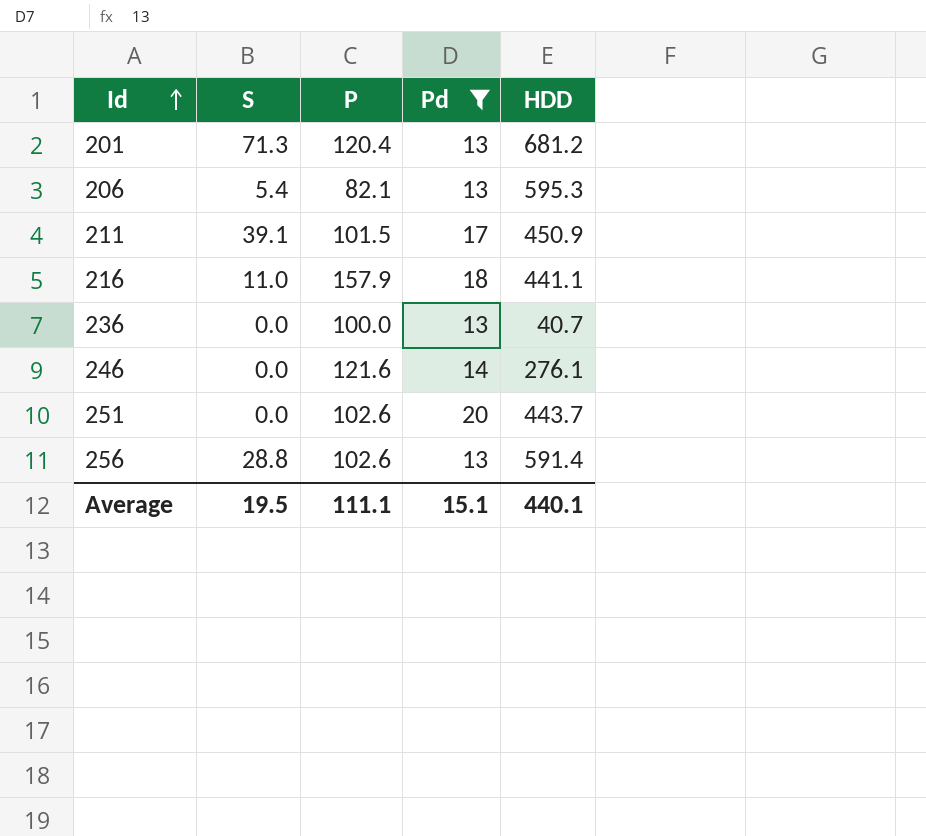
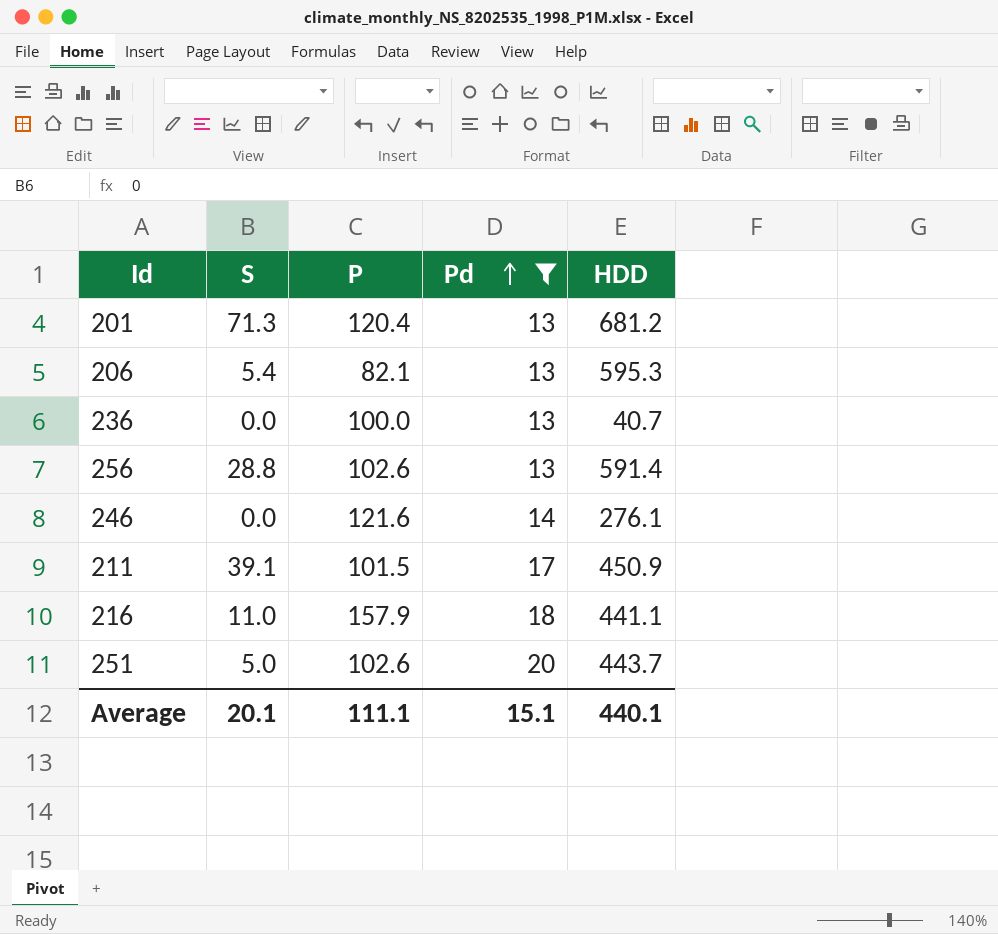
row order: Id ascending -> Pd ascending
251 | S: 0.0 -> 5.0
Average | S: 19.5 -> 20.1

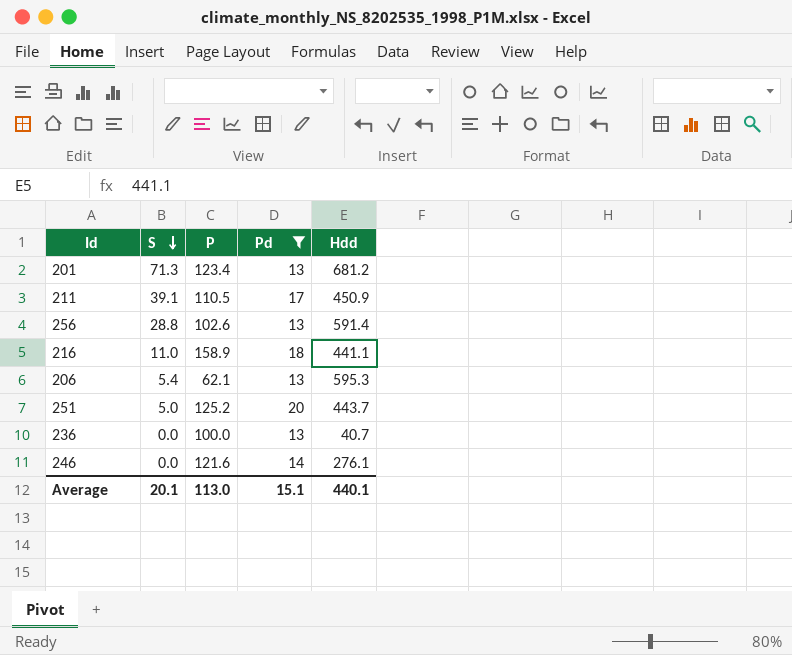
row order: Pd ascending -> S descending
column name: HDD -> Hdd
201 | P: 120.4 -> 123.4
211 | P: 101.5 -> 110.5
216 | P: 157.9 -> 158.9
206 | P: 82.1 -> 62.1
251 | P: 102.6 -> 125.2
Average | P: 111.1 -> 113.0

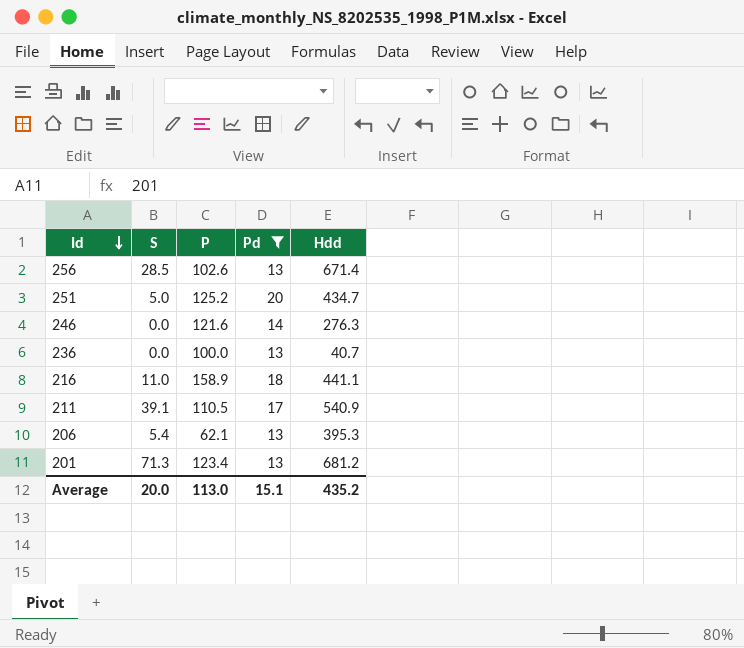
row order: S descending -> Id descending
256 | S: 28.8 -> 28.5
256 | Hdd: 591.4 -> 671.4
251 | Hdd: 443.7 -> 434.7
246 | Hdd: 276.1 -> 276.3
211 | Hdd: 450.9 -> 540.9
206 | Hdd: 595.3 -> 395.3
Average | S: 20.1 -> 20.0
Average | Hdd: 440.1 -> 435.2

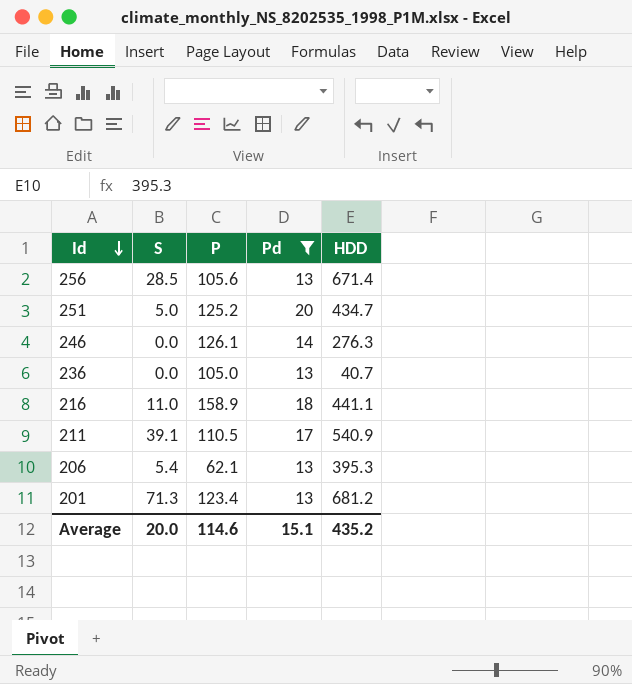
column name: Hdd -> HDD
256 | P: 102.6 -> 105.6
246 | P: 121.6 -> 126.1
236 | P: 100.0 -> 105.0
Average | P: 113.0 -> 114.6

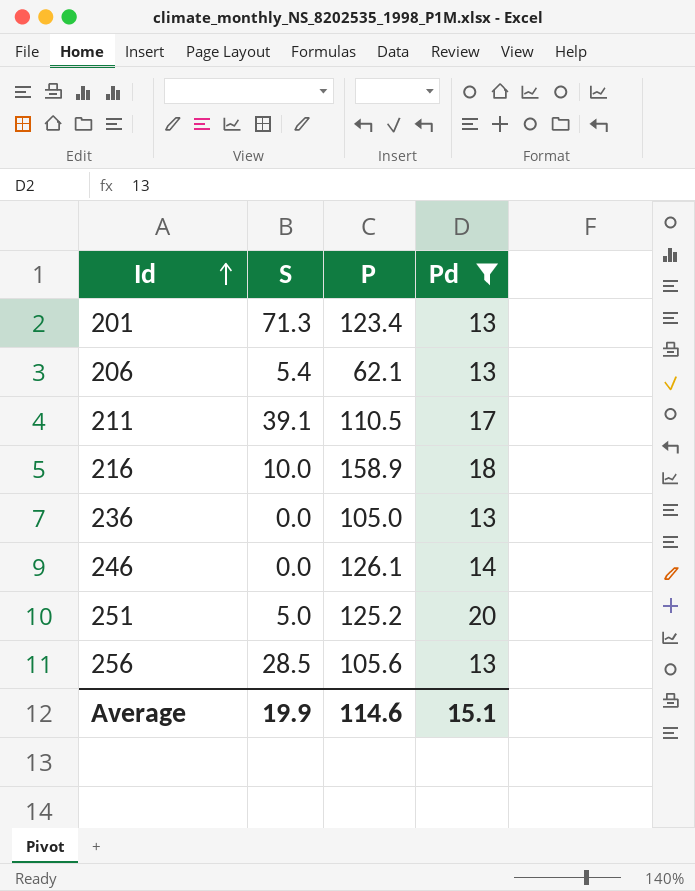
row order: Id descending -> Id ascending
column HDD | position: 5 -> none
216 | S: 11.0 -> 10.0
Average | S: 20.0 -> 19.9

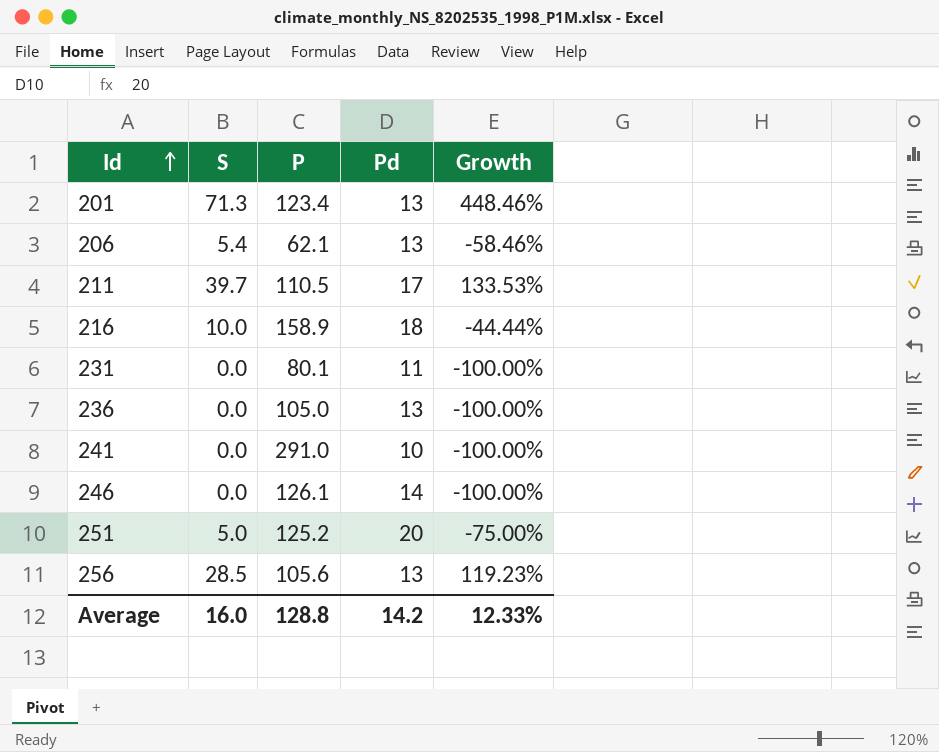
filter: Pd >= 13 -> none
column Growth | formula: none -> ([S] - [Pd]) / [Pd]
211 | S: 39.1 -> 39.7
Average | S: 19.9 -> 16.0
Average | P: 114.6 -> 128.8
Average | Pd: 15.1 -> 14.2

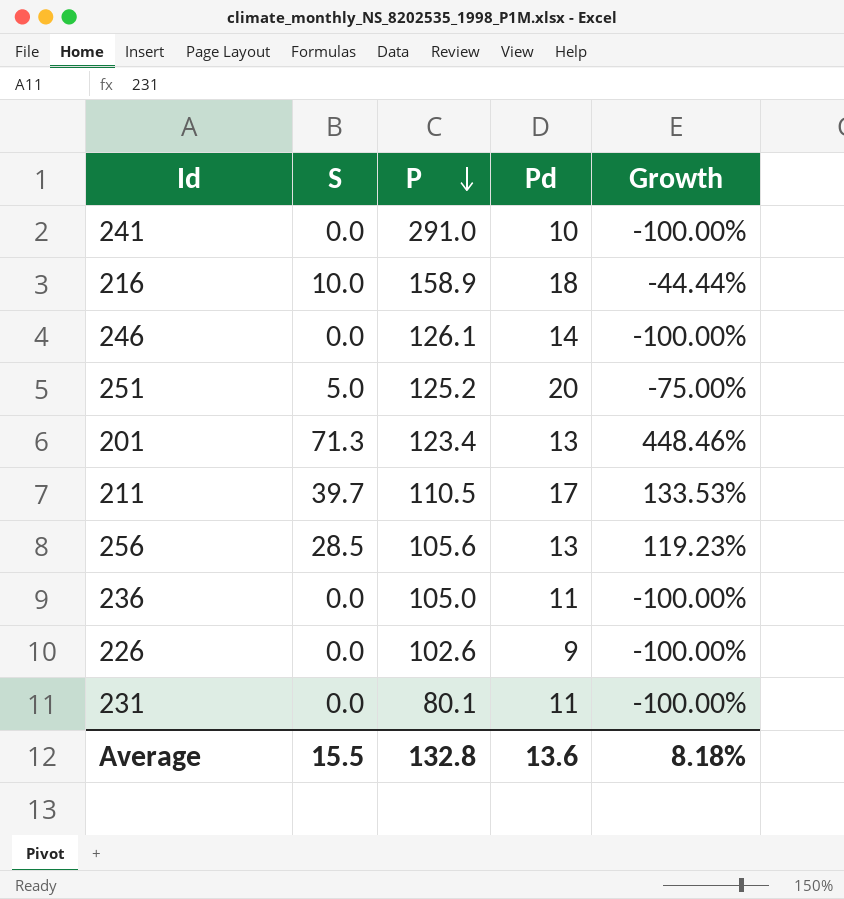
row order: Id ascending -> P descending
row 206: 5.4 | 62.1 | 13 | -58.46% -> none
236 | Pd: 13 -> 11
row 226: none -> 0.0 | 102.6 | 9 | -100.00%
Average | S: 16.0 -> 15.5
Average | P: 128.8 -> 132.8
Average | Pd: 14.2 -> 13.6
Average | Growth: 12.33% -> 8.18%

